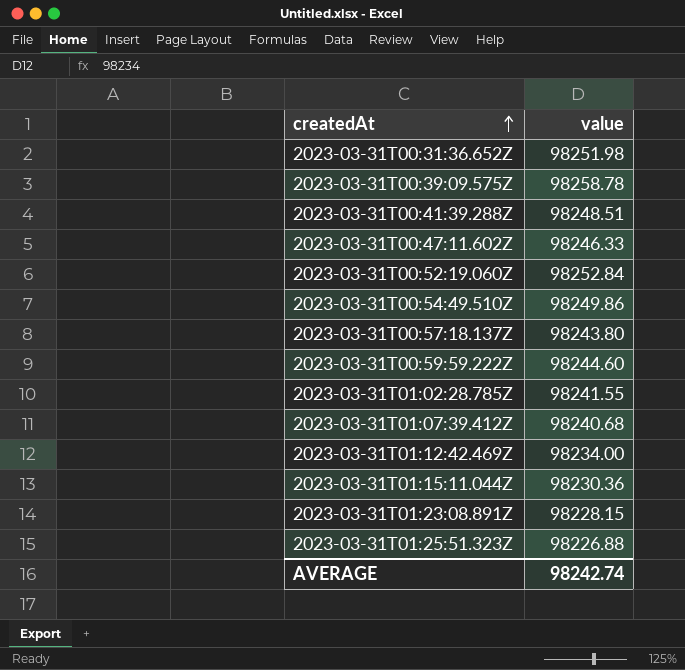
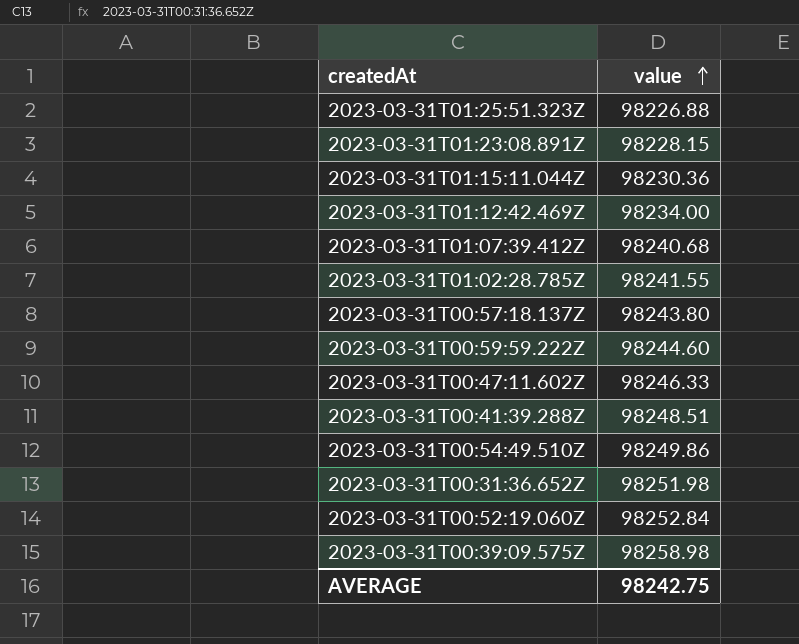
row order: createdAt ascending -> value ascending
2023-03-31T00:39:09.575Z | value: 98258.78 -> 98258.98
AVERAGE | value: 98242.74 -> 98242.75

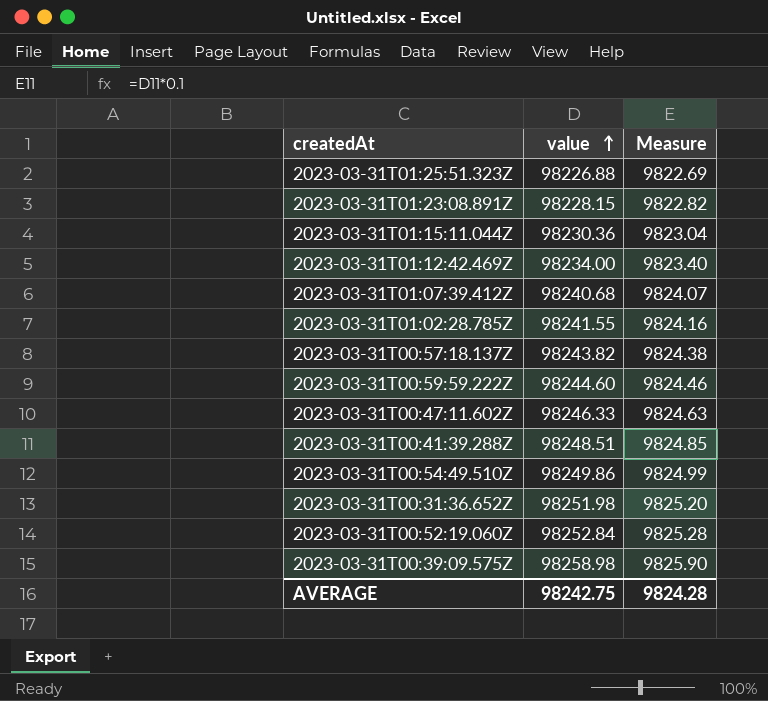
column Measure | formula: none -> [value] * 0.1
2023-03-31T00:57:18.137Z | value: 98243.80 -> 98243.82

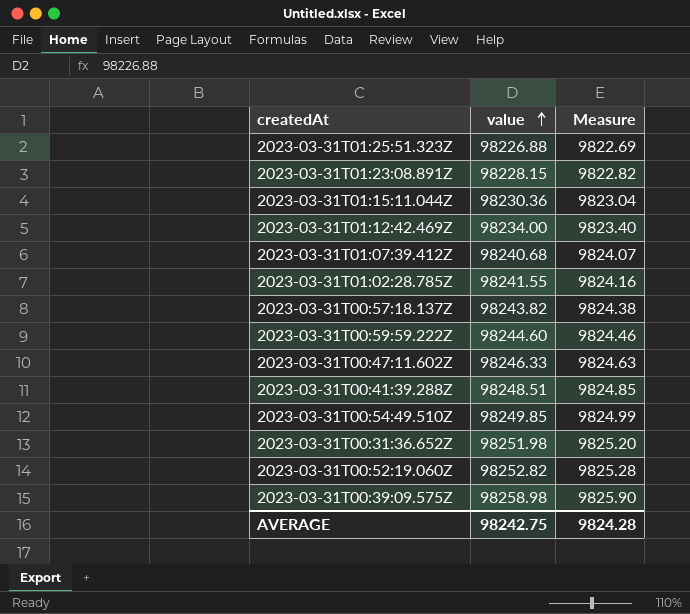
2023-03-31T00:54:49.510Z | value: 98249.86 -> 98249.85
2023-03-31T00:52:19.060Z | value: 98252.84 -> 98252.82

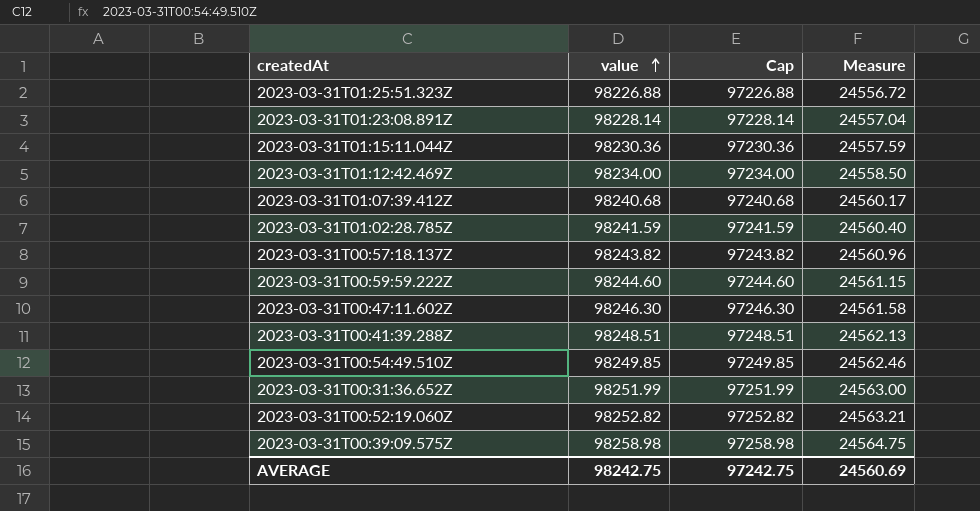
column Cap | formula: none -> [value] - 1000
column Measure | formula: [value] * 0.1 -> [value] * 0.25
2023-03-31T01:23:08.891Z | value: 98228.15 -> 98228.14
2023-03-31T01:02:28.785Z | value: 98241.55 -> 98241.59
2023-03-31T00:47:11.602Z | value: 98246.33 -> 98246.30
2023-03-31T00:31:36.652Z | value: 98251.98 -> 98251.99
AVERAGE | Measure: 9824.28 -> 24560.69

